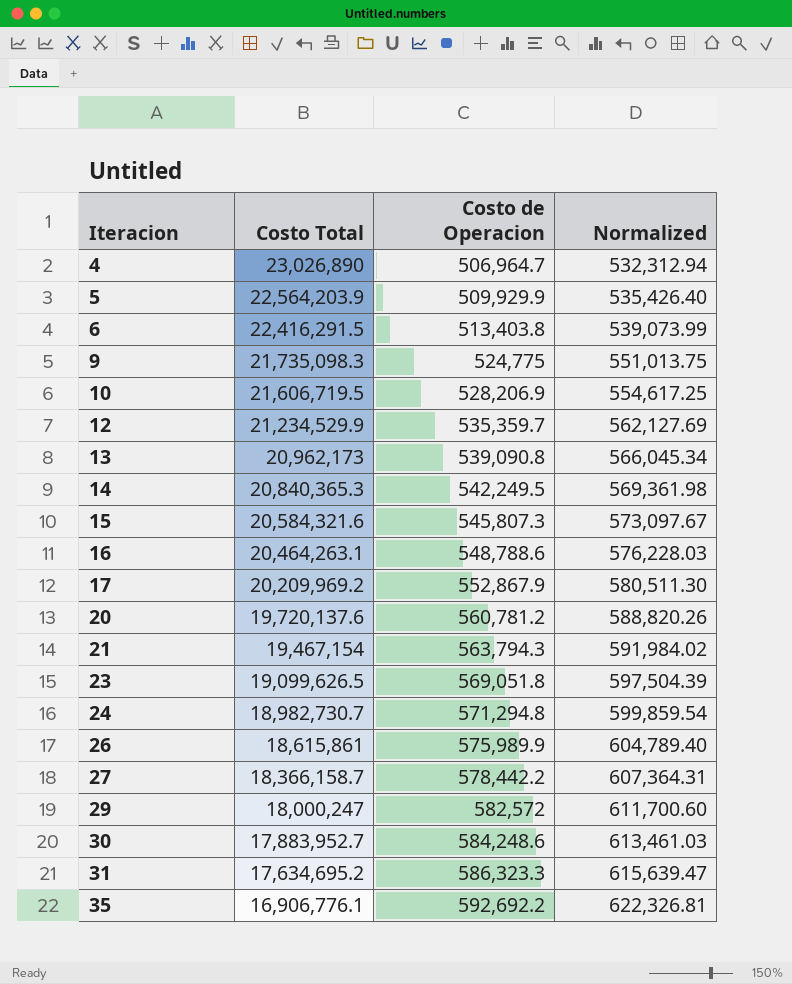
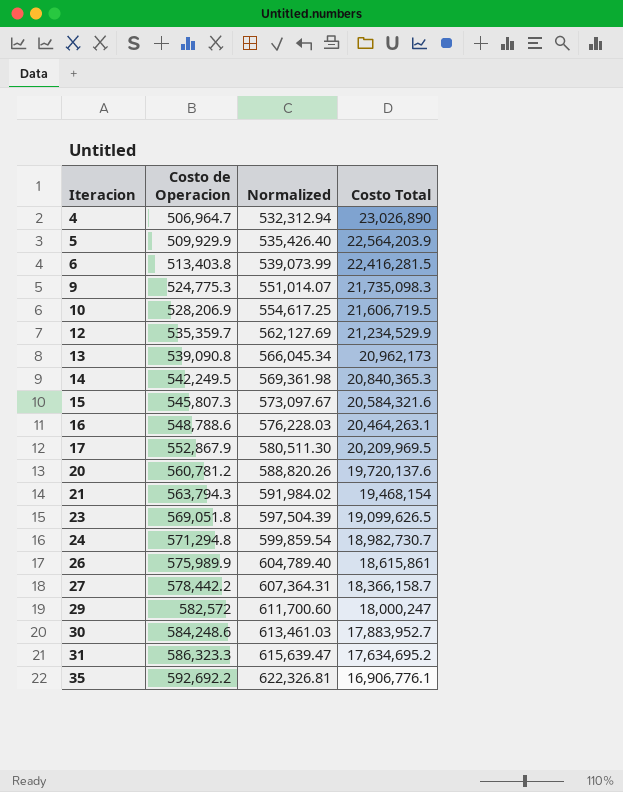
column Costo Total | position: 2 -> 4
6 | Costo Total: 22,416,291.5 -> 22,416,281.5
9 | Costo de Operacion: 524,775 -> 524,775.3
9 | Normalized: 551,013.75 -> 551,014.07
17 | Costo Total: 20,209,969.2 -> 20,209,969.5
21 | Costo Total: 19,467,154 -> 19,468,154

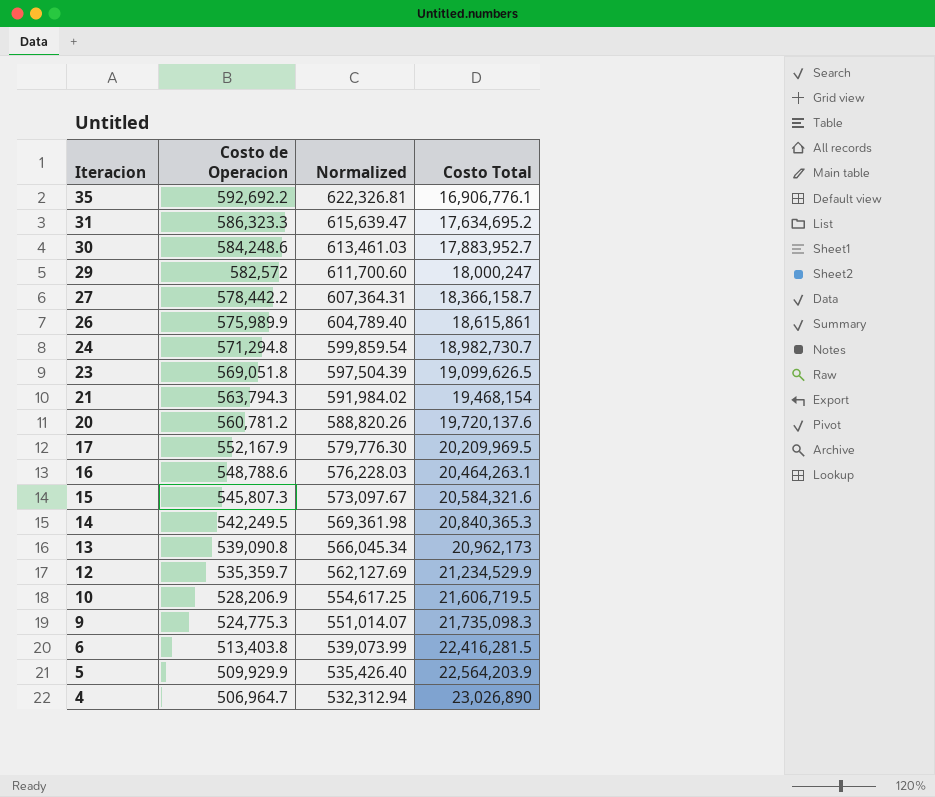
row order: Iteracion ascending -> Iteracion descending
17 | Costo de Operacion: 552,867.9 -> 552,167.9
17 | Normalized: 580,511.30 -> 579,776.30

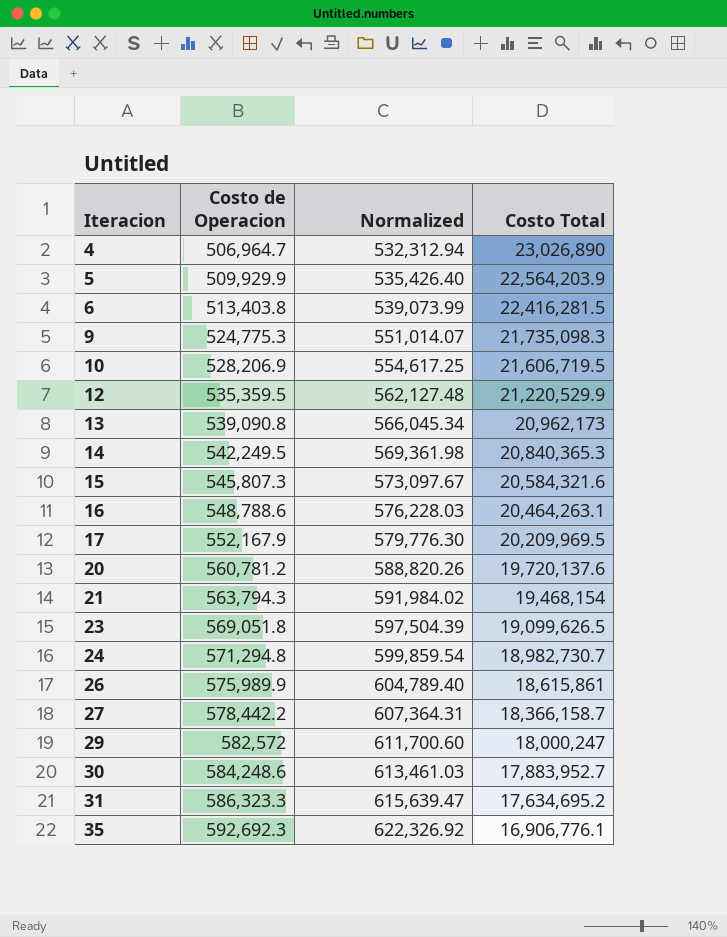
row order: Iteracion descending -> Iteracion ascending
12 | Costo de Operacion: 535,359.7 -> 535,359.5
12 | Normalized: 562,127.69 -> 562,127.48
12 | Costo Total: 21,234,529.9 -> 21,220,529.9
35 | Costo de Operacion: 592,692.2 -> 592,692.3
35 | Normalized: 622,326.81 -> 622,326.92

